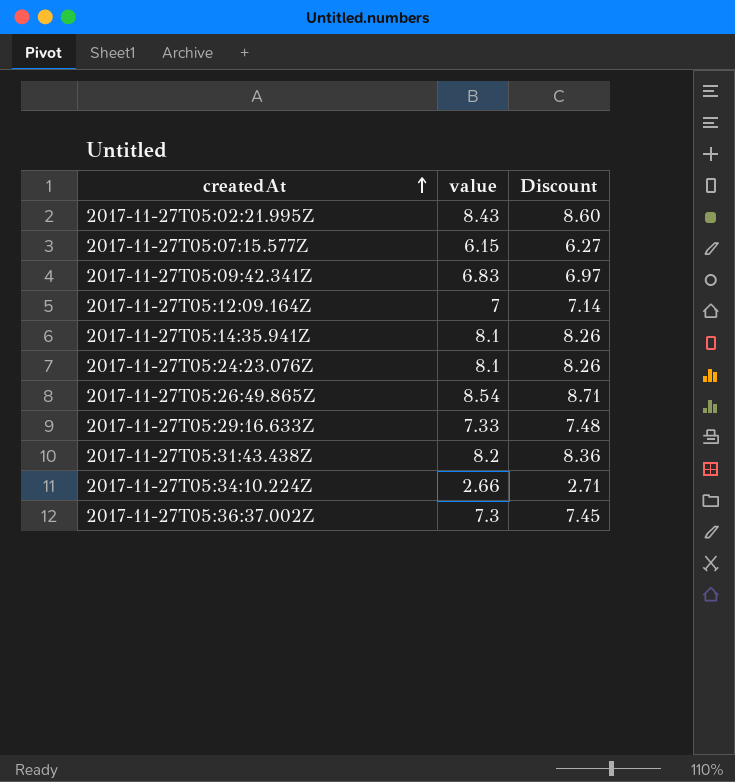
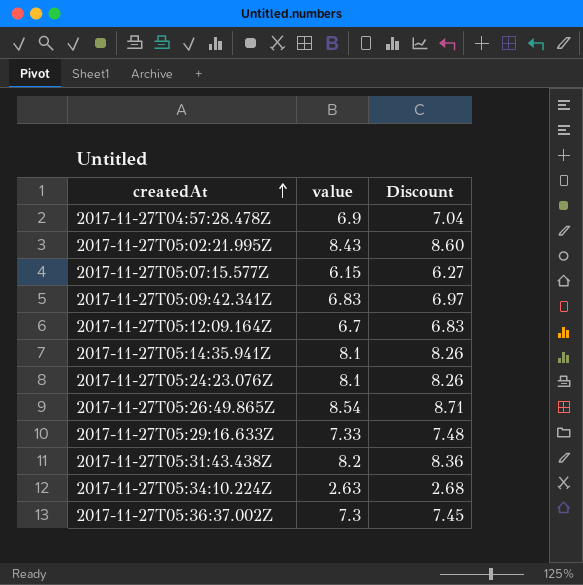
row 2017-11-27T04:57:28.478Z: none -> 6.9 | 7.04
2017-11-27T05:12:09.164Z | value: 7 -> 6.7
2017-11-27T05:12:09.164Z | Discount: 7.14 -> 6.83
2017-11-27T05:34:10.224Z | value: 2.66 -> 2.63
2017-11-27T05:34:10.224Z | Discount: 2.71 -> 2.68

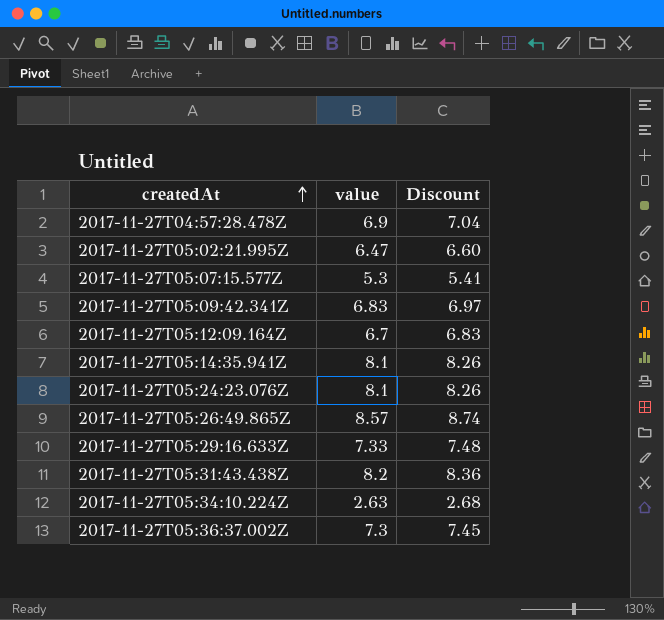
2017-11-27T05:02:21.995Z | value: 8.43 -> 6.47
2017-11-27T05:02:21.995Z | Discount: 8.60 -> 6.60
2017-11-27T05:07:15.577Z | value: 6.15 -> 5.3
2017-11-27T05:07:15.577Z | Discount: 6.27 -> 5.41
2017-11-27T05:26:49.865Z | value: 8.54 -> 8.57
2017-11-27T05:26:49.865Z | Discount: 8.71 -> 8.74

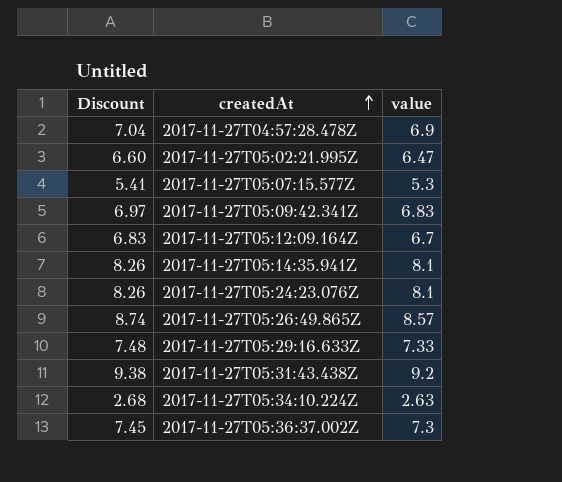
column Discount | position: 3 -> 1
2017-11-27T05:31:43.438Z | Discount: 8.36 -> 9.38
2017-11-27T05:31:43.438Z | value: 8.2 -> 9.2

